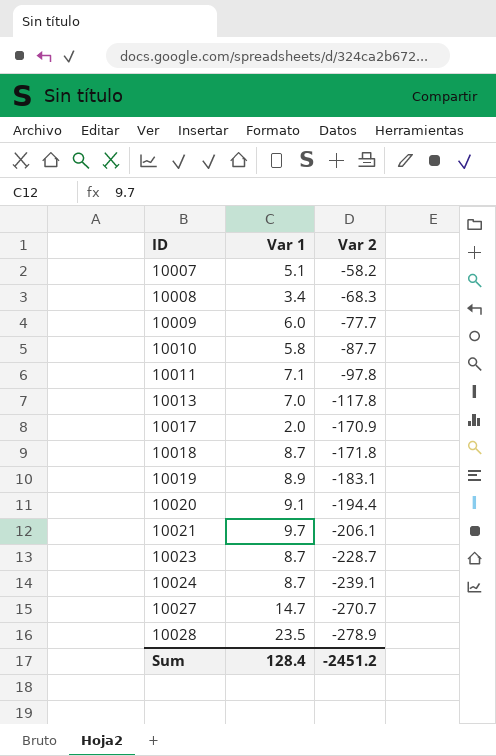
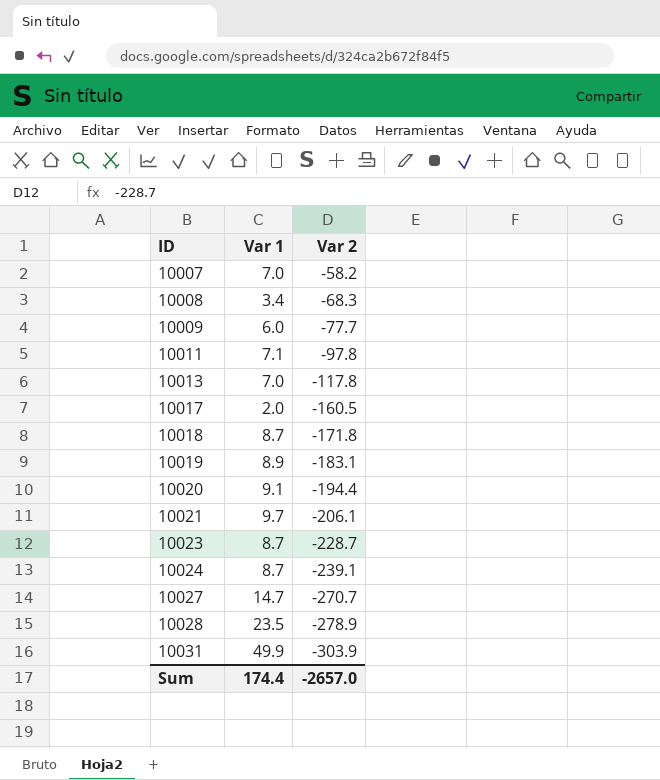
row 10010: 5.8 | -87.7 -> none
10007 | Var 1: 5.1 -> 7.0
10017 | Var 2: -170.9 -> -160.5
row 10031: none -> 49.9 | -303.9
Sum | Var 1: 128.4 -> 174.4
Sum | Var 2: -2451.2 -> -2657.0

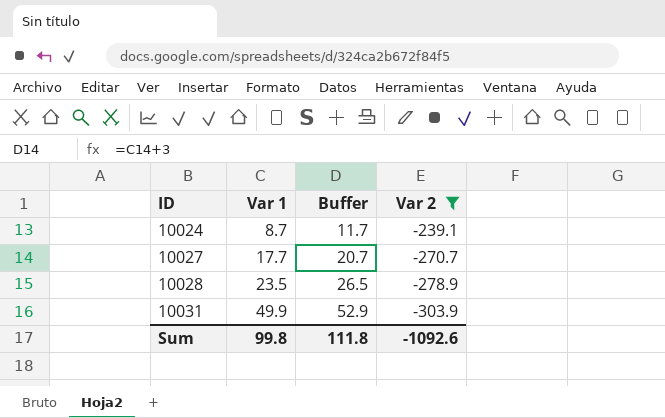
filter: none -> Var 2 <= -239.1
column Buffer | formula: none -> [Var 1] + 3
10027 | Var 1: 14.7 -> 17.7
Sum | Var 1: 174.4 -> 99.8
Sum | Var 2: -2657.0 -> -1092.6

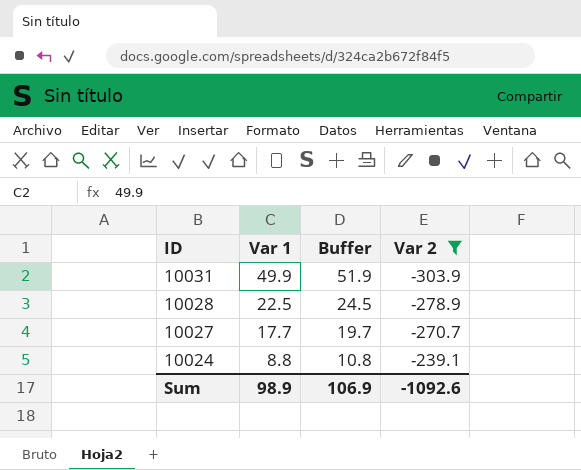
row order: ID ascending -> ID descending
column Buffer | formula: [Var 1] + 3 -> [Var 1] + 2
10028 | Var 1: 23.5 -> 22.5
10024 | Var 1: 8.7 -> 8.8
Sum | Var 1: 99.8 -> 98.9
Sum | Buffer: 111.8 -> 106.9

